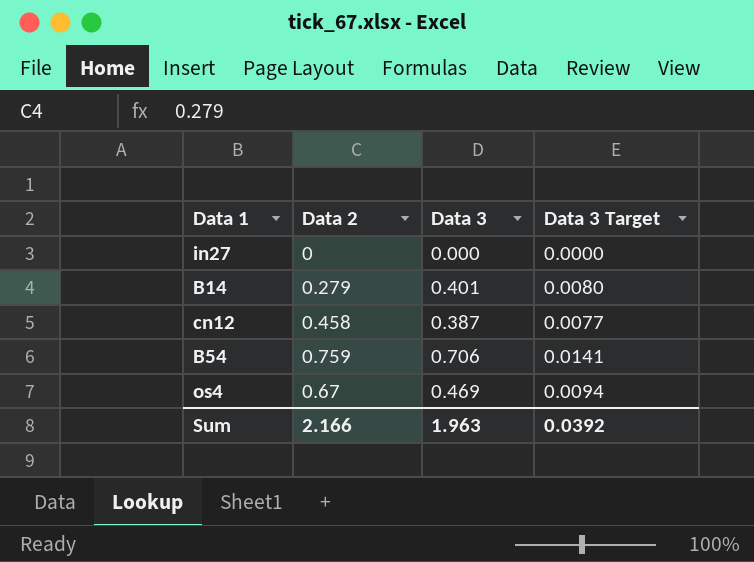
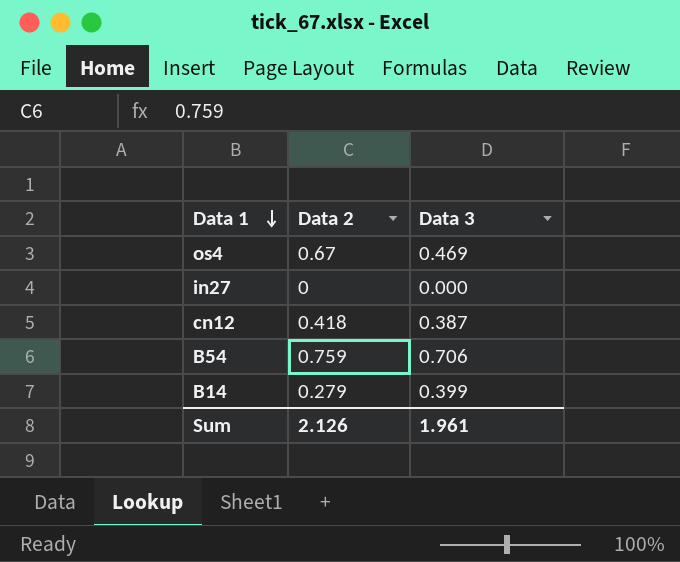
row order: none -> Data 1 descending
column Data 3 Target | formula: [Data 3] * 0.02 -> none
cn12 | Data 2: 0.458 -> 0.418
B14 | Data 3: 0.401 -> 0.399
Sum | Data 2: 2.166 -> 2.126
Sum | Data 3: 1.963 -> 1.961

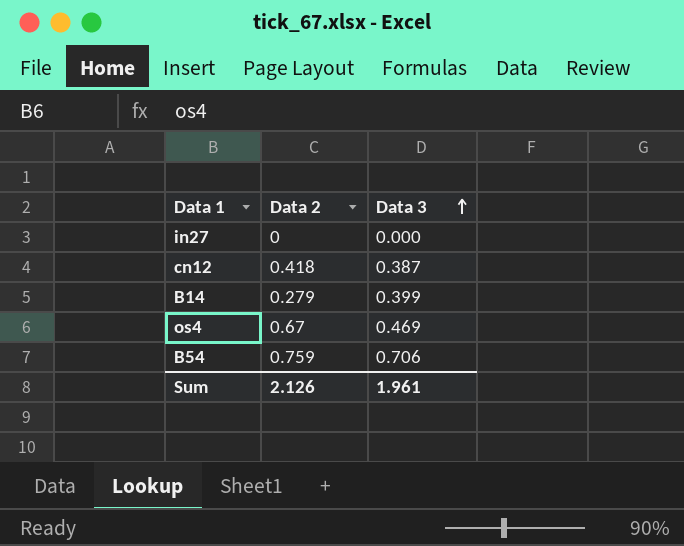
row order: Data 1 descending -> Data 3 ascending

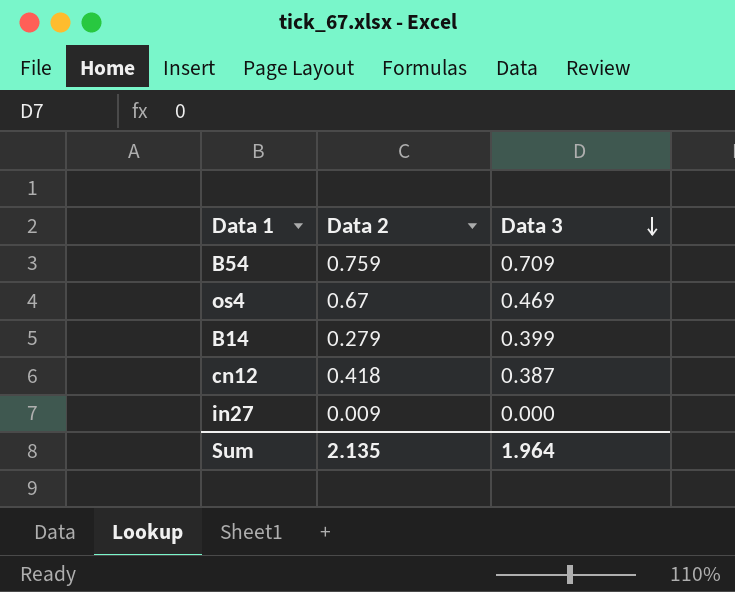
row order: Data 3 ascending -> Data 3 descending
B54 | Data 3: 0.706 -> 0.709
in27 | Data 2: 0 -> 0.009
Sum | Data 2: 2.126 -> 2.135
Sum | Data 3: 1.961 -> 1.964

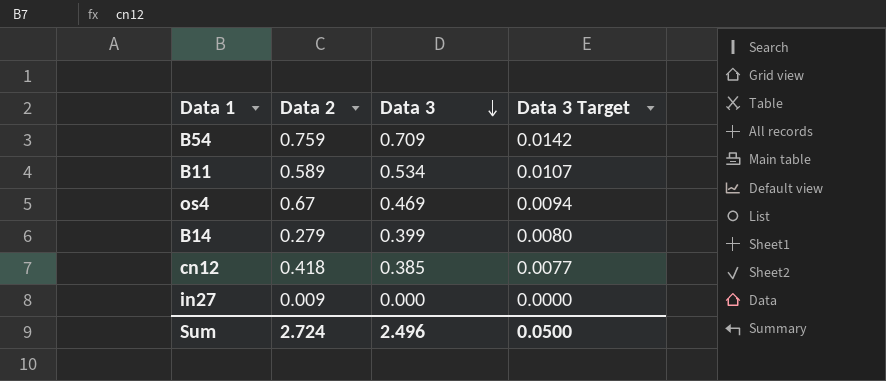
column Data 3 Target | formula: none -> [Data 3] * 0.02
row B11: none -> 0.589 | 0.534 | 0.0107
cn12 | Data 3: 0.387 -> 0.385
Sum | Data 2: 2.135 -> 2.724
Sum | Data 3: 1.964 -> 2.496

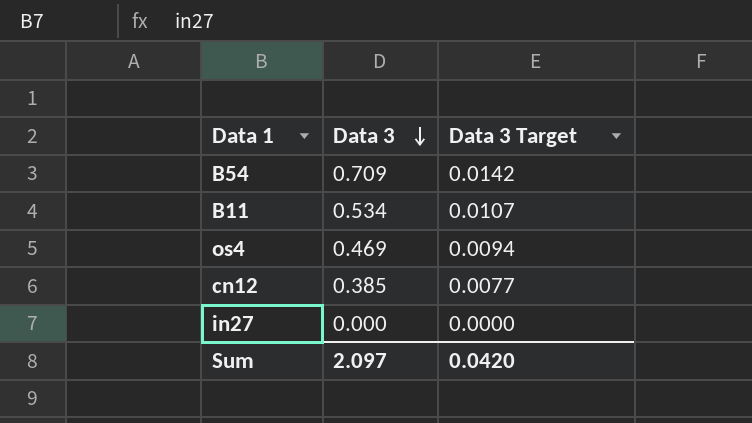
column Data 2 | position: 2 -> none
row B14: 0.279 | 0.399 | 0.0080 -> none
Sum | Data 3: 2.496 -> 2.097
Sum | Data 3 Target: 0.0500 -> 0.0420

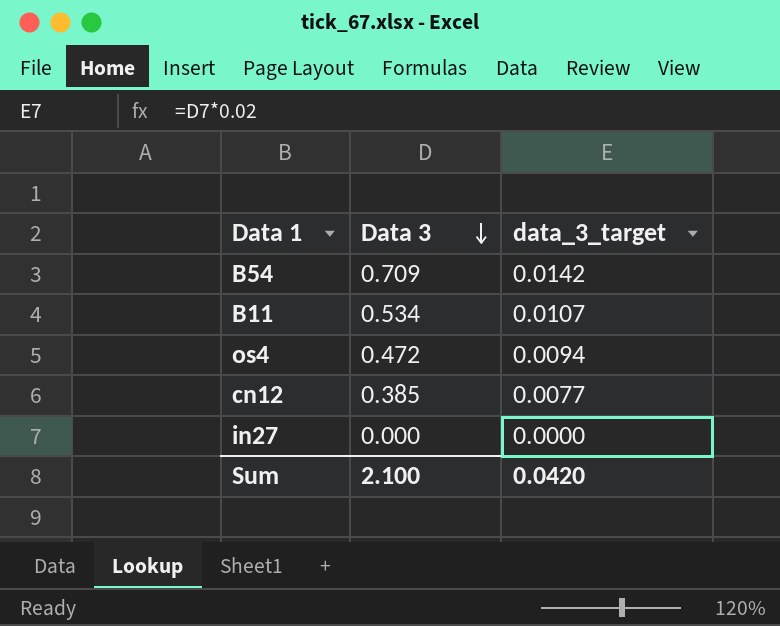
column name: Data 3 Target -> data_3_target
os4 | Data 3: 0.469 -> 0.472
Sum | Data 3: 2.097 -> 2.100

